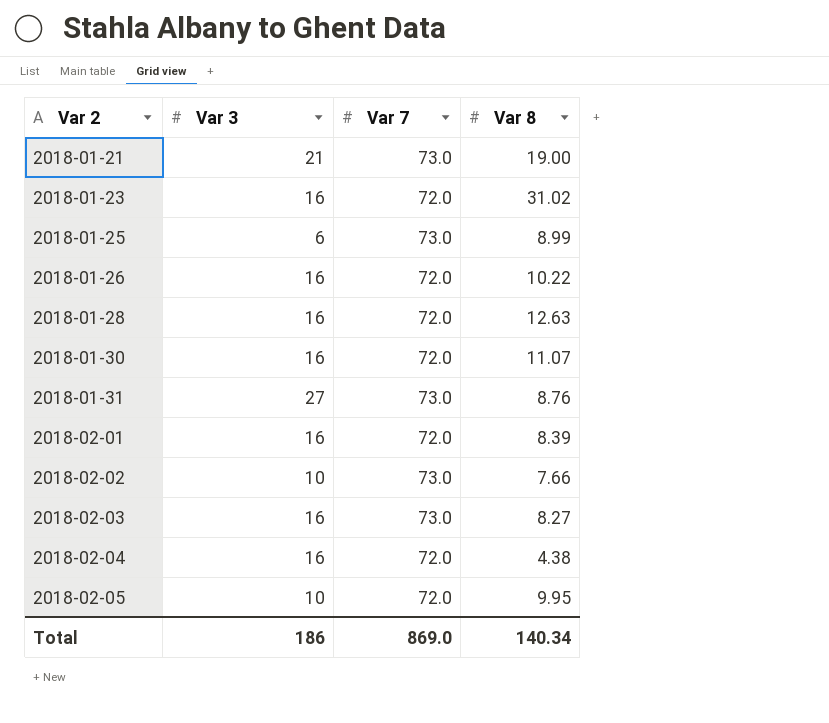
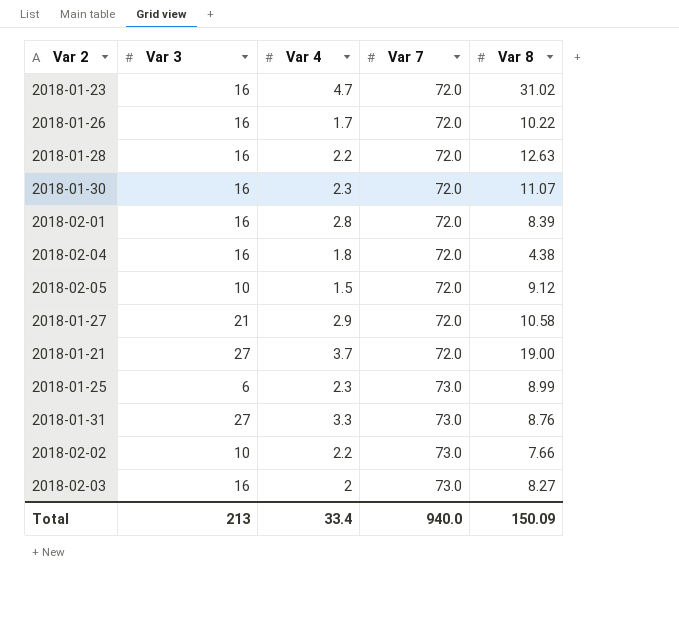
row order: Var 2 ascending -> Var 7 ascending
column Var 4 | position: none -> 3
2018-02-05 | Var 8: 9.95 -> 9.12
row 2018-01-27: none -> 21 | 2.9 | 72.0 | 10.58
2018-01-21 | Var 3: 21 -> 27
2018-01-21 | Var 7: 73.0 -> 72.0
Total | Var 3: 186 -> 213
Total | Var 7: 869.0 -> 940.0
Total | Var 8: 140.34 -> 150.09

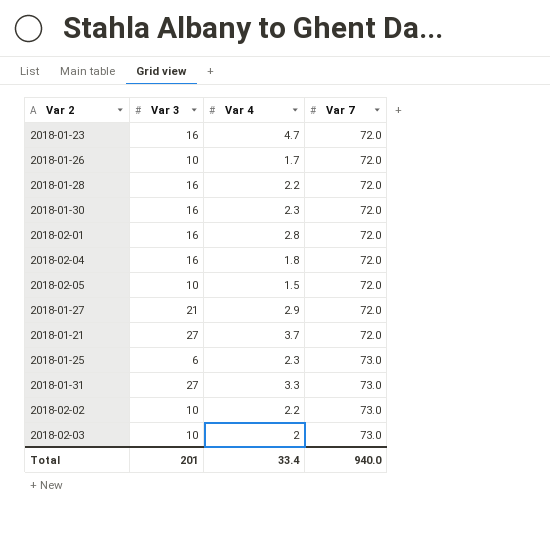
column Var 8 | position: 5 -> none
2018-01-26 | Var 3: 16 -> 10
2018-02-03 | Var 3: 16 -> 10
Total | Var 3: 213 -> 201

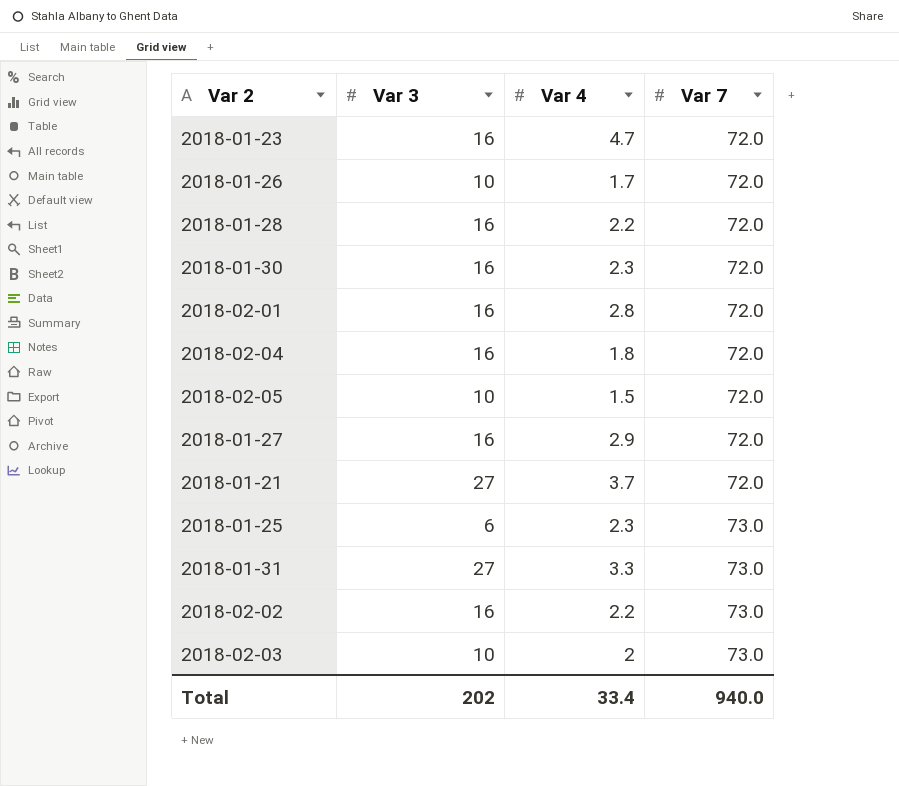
2018-01-27 | Var 3: 21 -> 16
2018-02-02 | Var 3: 10 -> 16
Total | Var 3: 201 -> 202

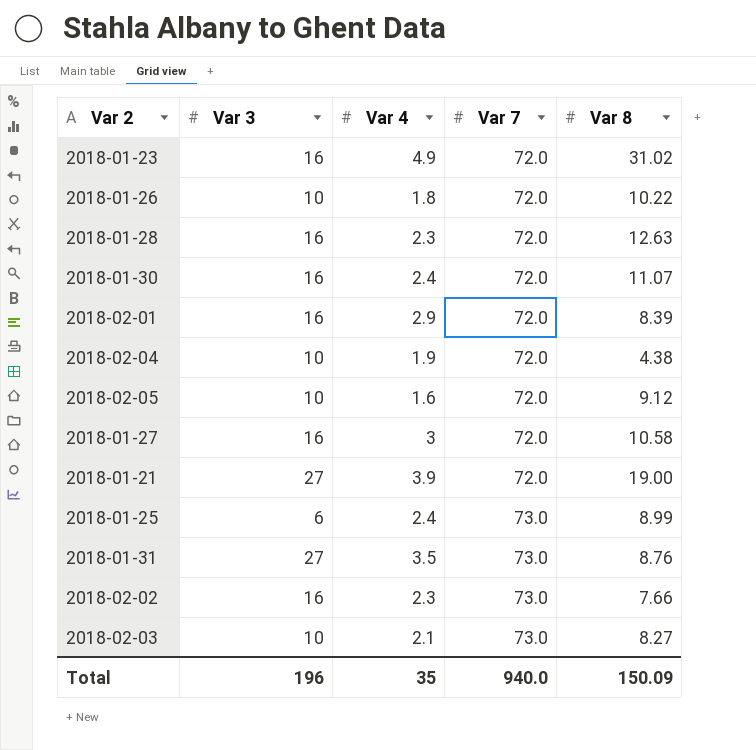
column Var 8 | position: none -> 5
2018-01-23 | Var 4: 4.7 -> 4.9
2018-01-26 | Var 4: 1.7 -> 1.8
2018-01-28 | Var 4: 2.2 -> 2.3
2018-01-30 | Var 4: 2.3 -> 2.4
2018-02-01 | Var 4: 2.8 -> 2.9
2018-02-04 | Var 3: 16 -> 10
2018-02-04 | Var 4: 1.8 -> 1.9
2018-02-05 | Var 4: 1.5 -> 1.6
2018-01-27 | Var 4: 2.9 -> 3
2018-01-21 | Var 4: 3.7 -> 3.9
2018-01-25 | Var 4: 2.3 -> 2.4
2018-01-31 | Var 4: 3.3 -> 3.5
2018-02-02 | Var 4: 2.2 -> 2.3
2018-02-03 | Var 4: 2 -> 2.1
Total | Var 3: 202 -> 196
Total | Var 4: 33.4 -> 35

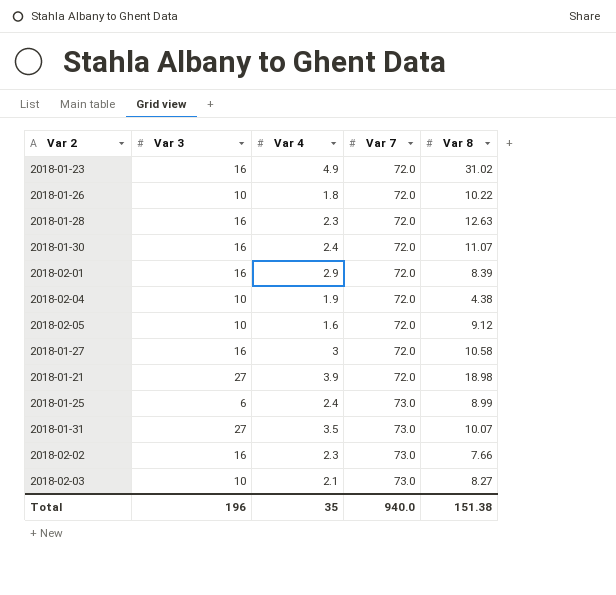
2018-01-21 | Var 8: 19.00 -> 18.98
2018-01-31 | Var 8: 8.76 -> 10.07
Total | Var 8: 150.09 -> 151.38

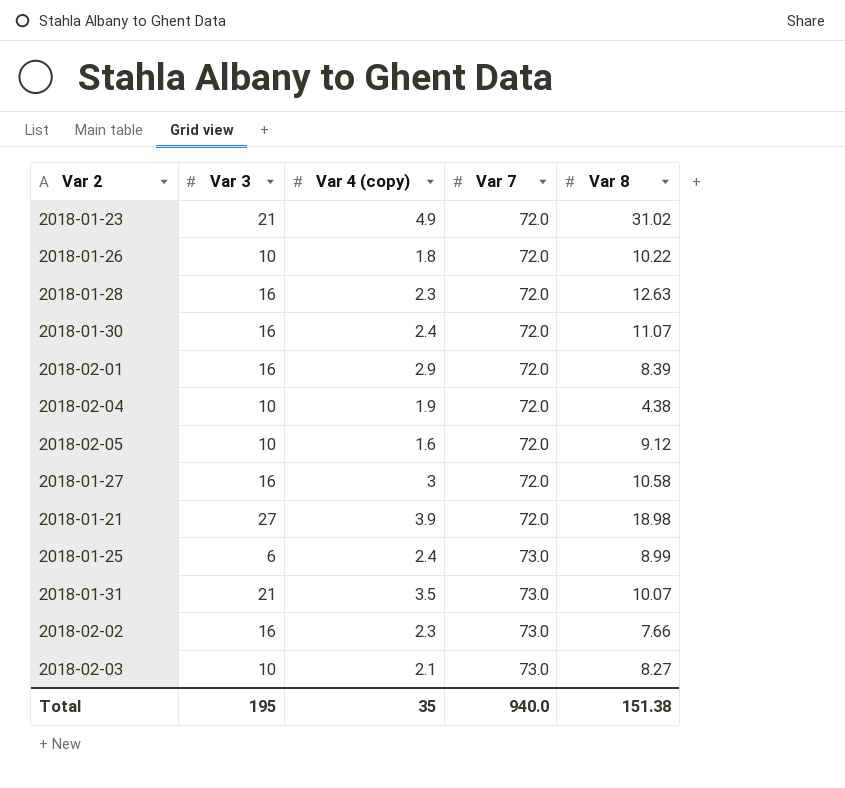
column name: Var 4 -> Var 4 (copy)
2018-01-23 | Var 3: 16 -> 21
2018-01-31 | Var 3: 27 -> 21
Total | Var 3: 196 -> 195

